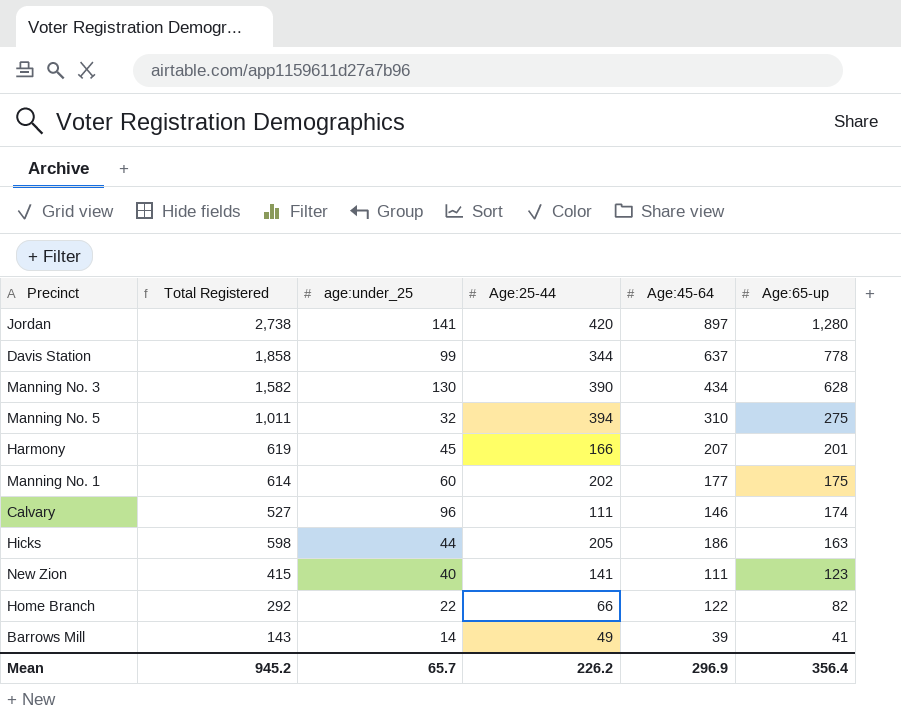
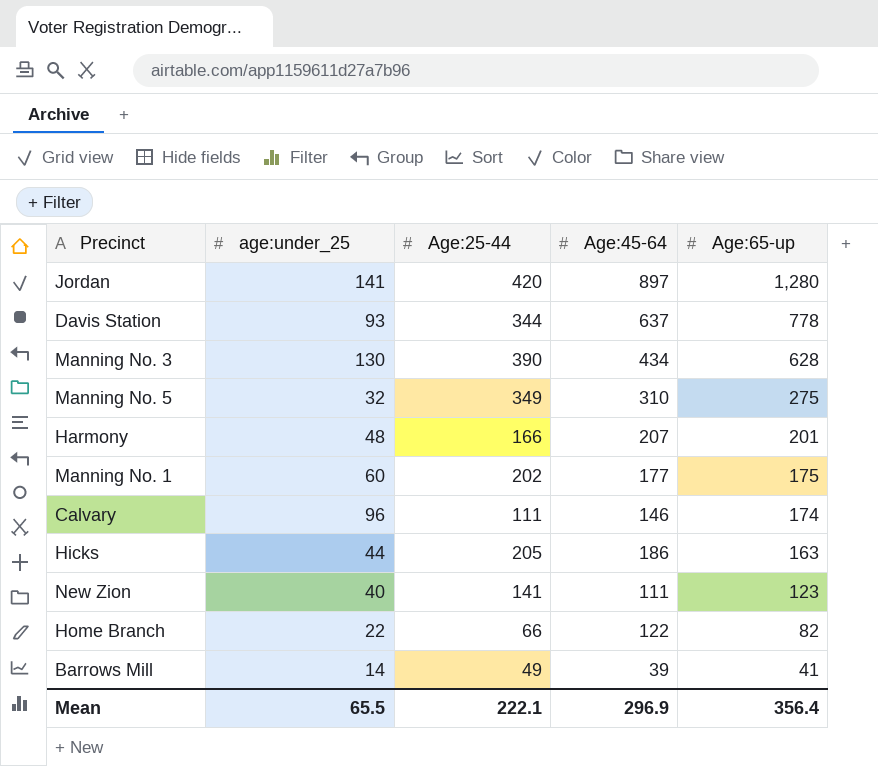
column Total Registered | formula: [age:under_25] + [Age:25-44] + [Age:45-64] + [Age:65-up] -> none
Davis Station | age:under_25: 99 -> 93
Manning No. 5 | Age:25-44: 394 -> 349
Harmony | age:under_25: 45 -> 48
Mean | age:under_25: 65.7 -> 65.5
Mean | Age:25-44: 226.2 -> 222.1

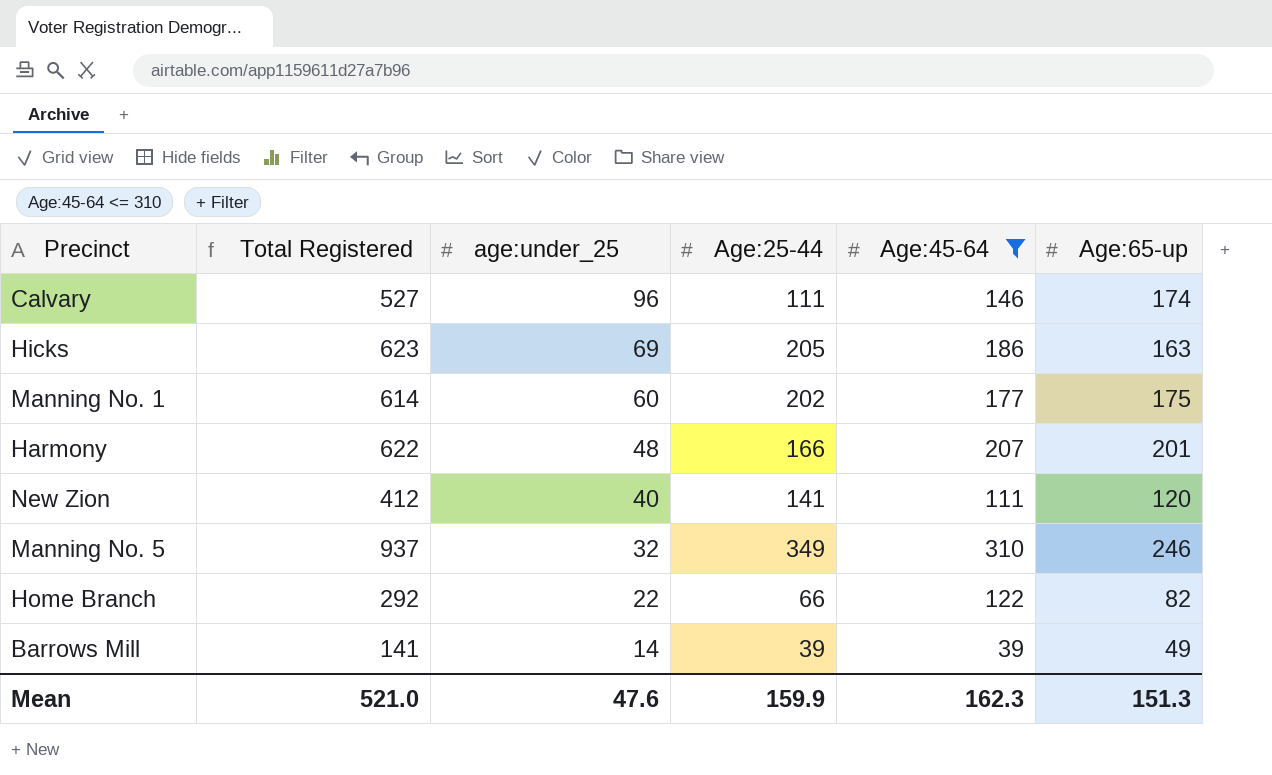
filter: none -> Age:45-64 <= 310
row order: Age:65-up descending -> age:under_25 descending
column Total Registered | formula: none -> [age:under_25] + [Age:25-44] + [Age:45-64] + [Age:65-up]
Hicks | age:under_25: 44 -> 69
New Zion | Age:65-up: 123 -> 120
Manning No. 5 | Age:65-up: 275 -> 246
Barrows Mill | Age:25-44: 49 -> 39
Barrows Mill | Age:65-up: 41 -> 49
Mean | age:under_25: 65.5 -> 47.6
Mean | Age:25-44: 222.1 -> 159.9
Mean | Age:45-64: 296.9 -> 162.3
Mean | Age:65-up: 356.4 -> 151.3

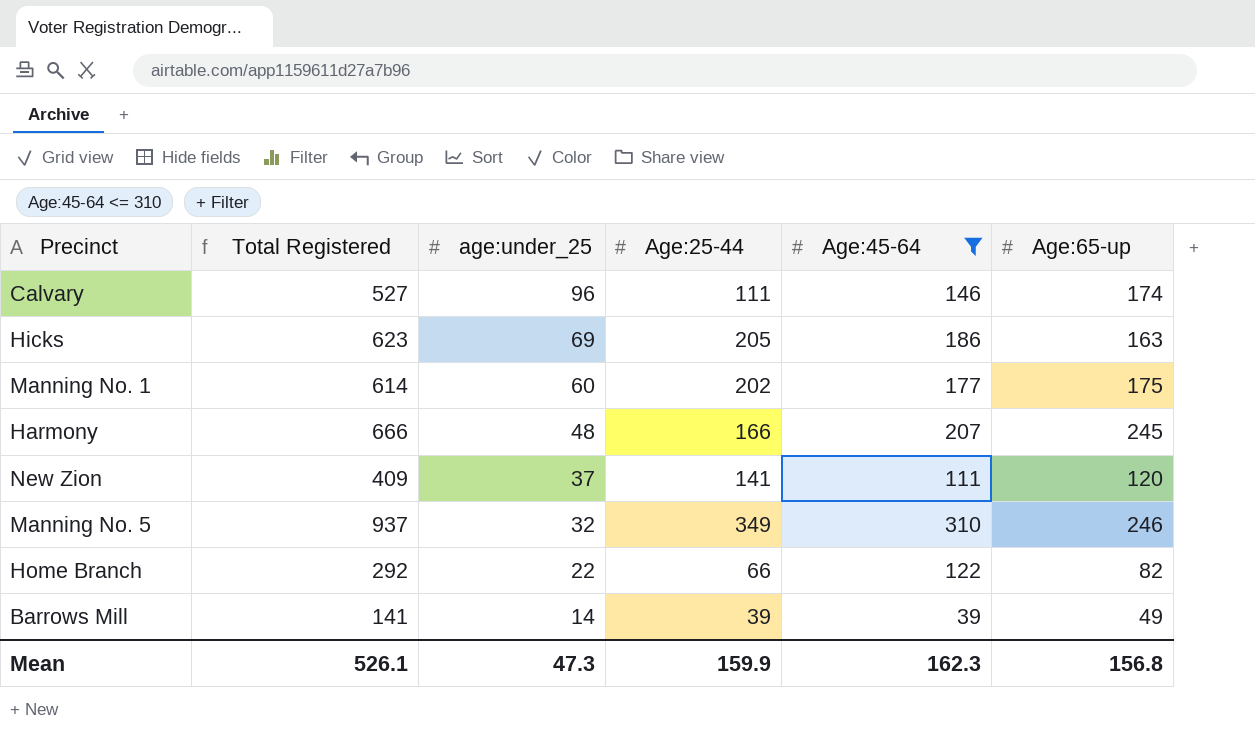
Harmony | Total Registered: 622 -> 666
Harmony | Age:65-up: 201 -> 245
New Zion | Total Registered: 412 -> 409
New Zion | age:under_25: 40 -> 37
Mean | Total Registered: 521.0 -> 526.1
Mean | age:under_25: 47.6 -> 47.3
Mean | Age:65-up: 151.3 -> 156.8

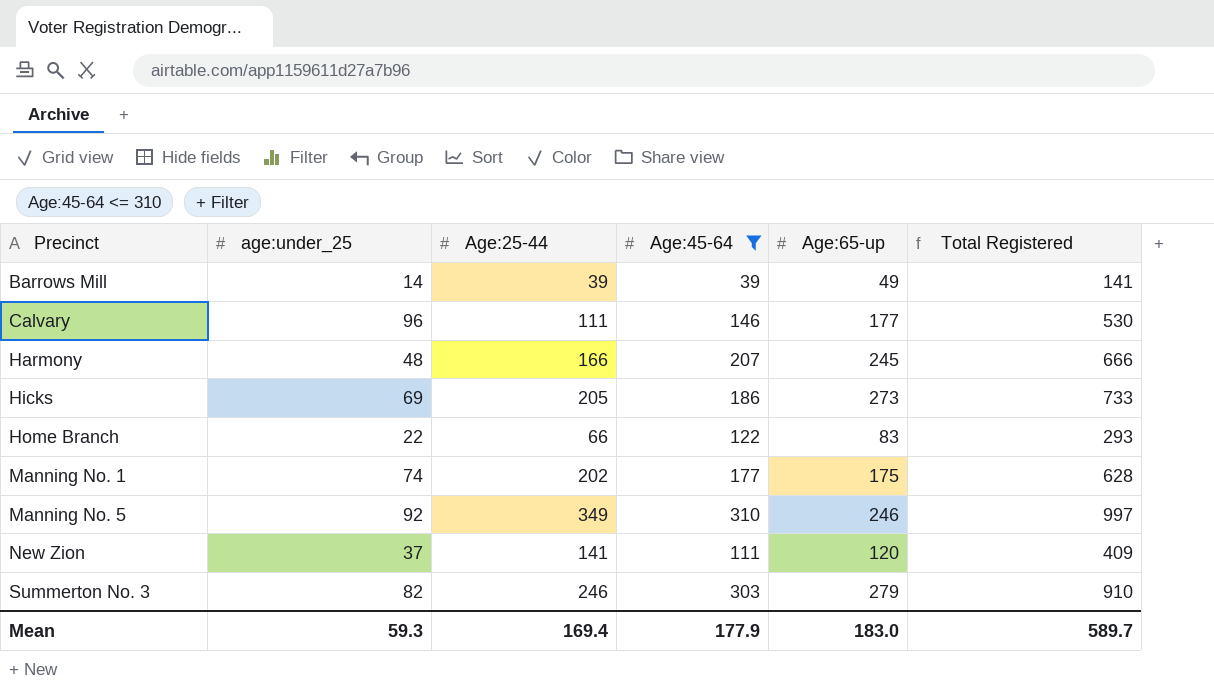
row order: age:under_25 descending -> Precinct ascending
column Total Registered | position: 2 -> 6
Calvary | Age:65-up: 174 -> 177
Calvary | Total Registered: 527 -> 530
Hicks | Age:65-up: 163 -> 273
Hicks | Total Registered: 623 -> 733
Home Branch | Age:65-up: 82 -> 83
Home Branch | Total Registered: 292 -> 293
Manning No. 1 | age:under_25: 60 -> 74
Manning No. 1 | Total Registered: 614 -> 628
Manning No. 5 | age:under_25: 32 -> 92
Manning No. 5 | Total Registered: 937 -> 997
row Summerton No. 3: none -> 82 | 246 | 303 | 279 | 910
Mean | age:under_25: 47.3 -> 59.3
Mean | Age:25-44: 159.9 -> 169.4
Mean | Age:45-64: 162.3 -> 177.9
Mean | Age:65-up: 156.8 -> 183.0
Mean | Total Registered: 526.1 -> 589.7

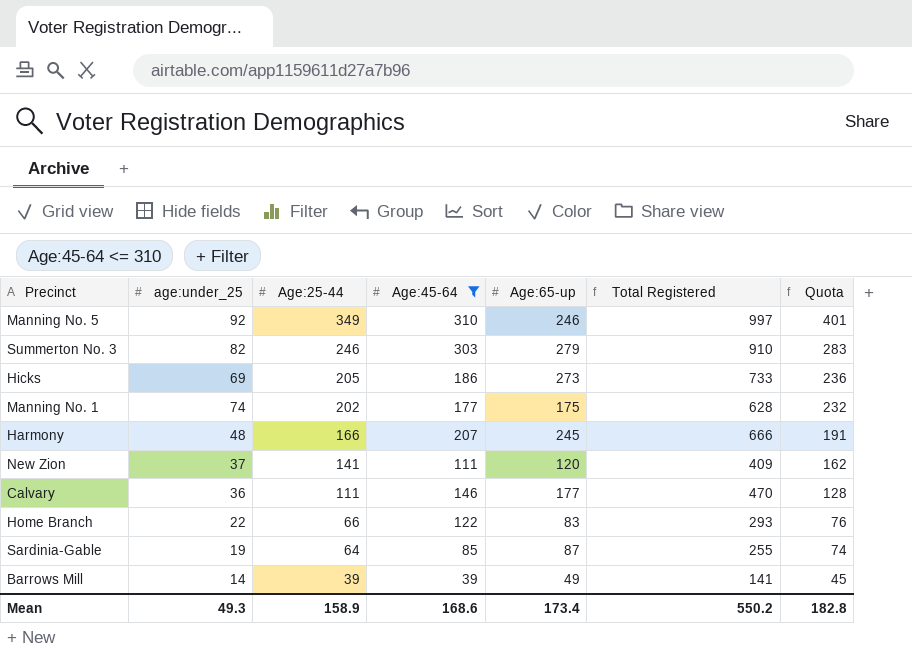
row order: Precinct ascending -> Age:25-44 descending
column Quota | formula: none -> [Age:25-44] * 1.15
Calvary | age:under_25: 96 -> 36
Calvary | Total Registered: 530 -> 470
row Sardinia-Gable: none -> 19 | 64 | 85 | 87 | 255 | 74
Mean | age:under_25: 59.3 -> 49.3
Mean | Age:25-44: 169.4 -> 158.9
Mean | Age:45-64: 177.9 -> 168.6
Mean | Age:65-up: 183.0 -> 173.4
Mean | Total Registered: 589.7 -> 550.2

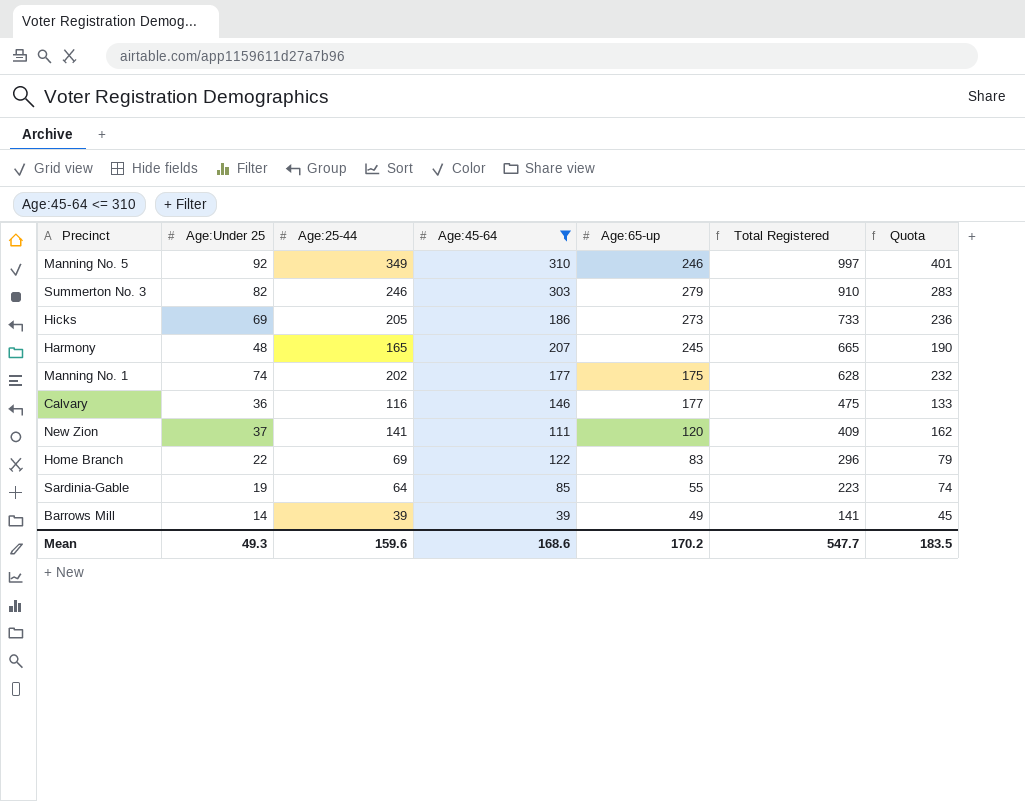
row order: Age:25-44 descending -> Total Registered descending
column name: age:under_25 -> Age:Under 25
Harmony | Age:25-44: 166 -> 165
Harmony | Total Registered: 666 -> 665
Harmony | Quota: 191 -> 190
Calvary | Age:25-44: 111 -> 116
Calvary | Total Registered: 470 -> 475
Calvary | Quota: 128 -> 133
Home Branch | Age:25-44: 66 -> 69
Home Branch | Total Registered: 293 -> 296
Home Branch | Quota: 76 -> 79
Sardinia-Gable | Age:65-up: 87 -> 55
Sardinia-Gable | Total Registered: 255 -> 223
Mean | Age:25-44: 158.9 -> 159.6
Mean | Age:65-up: 173.4 -> 170.2
Mean | Total Registered: 550.2 -> 547.7
Mean | Quota: 182.8 -> 183.5

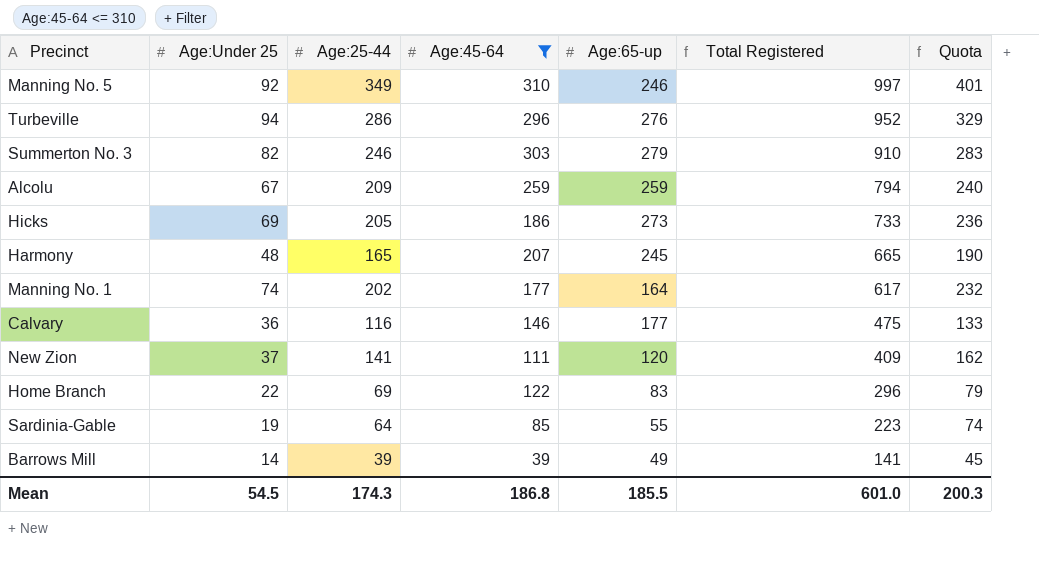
row Turbeville: none -> 94 | 286 | 296 | 276 | 952 | 329
row Alcolu: none -> 67 | 209 | 259 | 259 | 794 | 240
Manning No. 1 | Age:65-up: 175 -> 164
Manning No. 1 | Total Registered: 628 -> 617
Mean | Age:Under 25: 49.3 -> 54.5
Mean | Age:25-44: 159.6 -> 174.3
Mean | Age:45-64: 168.6 -> 186.8
Mean | Age:65-up: 170.2 -> 185.5
Mean | Total Registered: 547.7 -> 601.0
Mean | Quota: 183.5 -> 200.3

